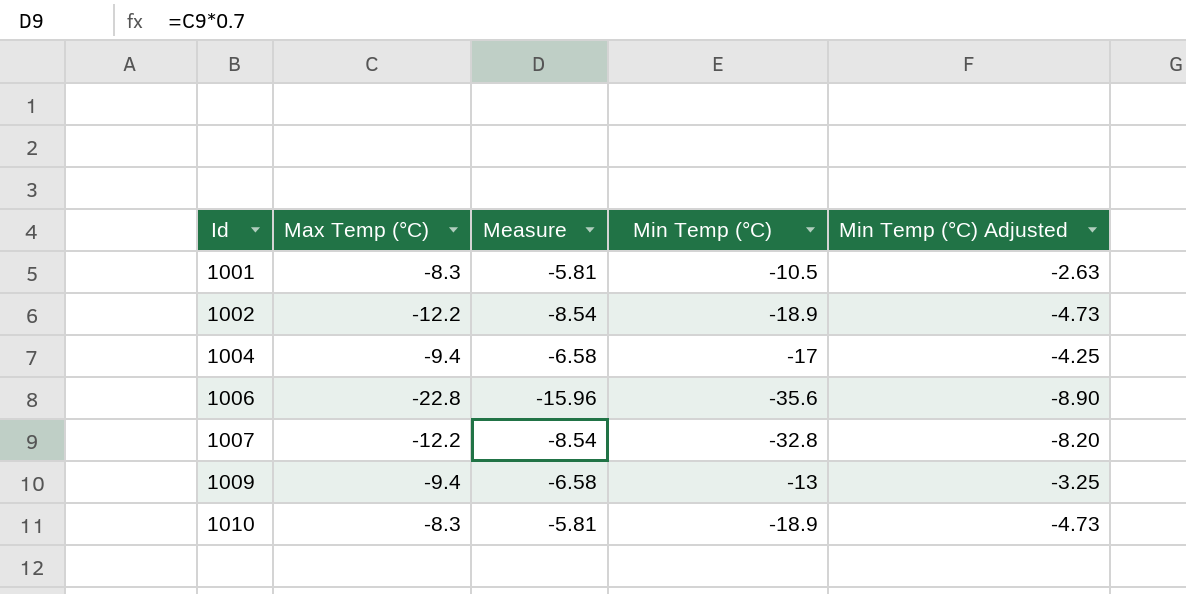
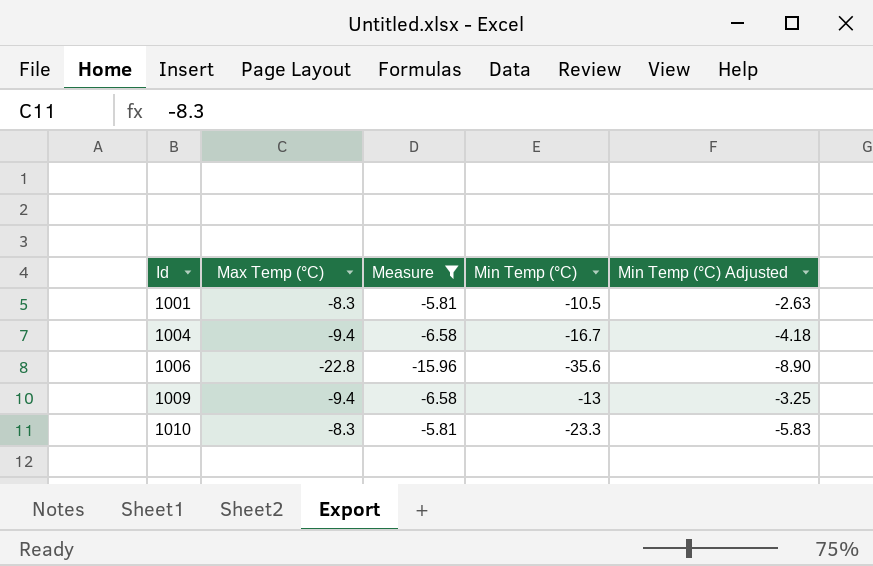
filter: none -> Measure != -8.54
1004 | Min Temp (°C): -17 -> -16.7
1004 | Min Temp (°C) Adjusted: -4.25 -> -4.18
1010 | Min Temp (°C): -18.9 -> -23.3
1010 | Min Temp (°C) Adjusted: -4.73 -> -5.83

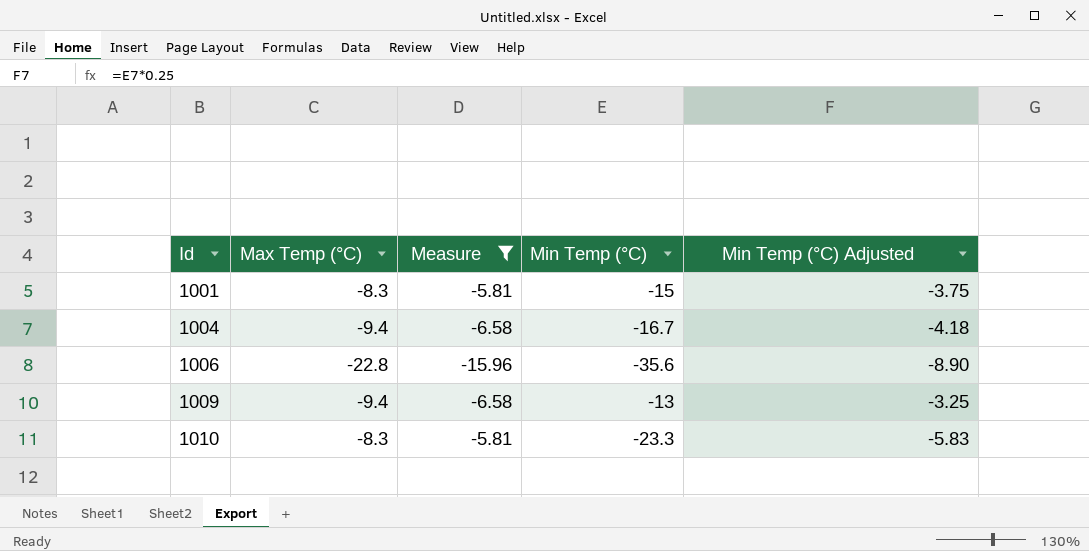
1001 | Min Temp (°C): -10.5 -> -15
1001 | Min Temp (°C) Adjusted: -2.63 -> -3.75

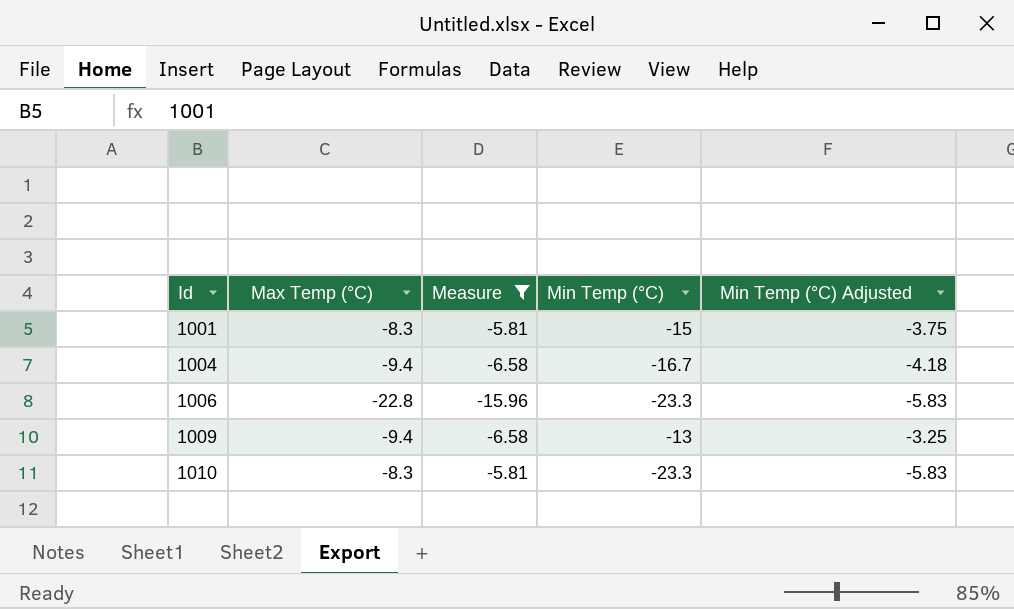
1006 | Min Temp (°C): -35.6 -> -23.3
1006 | Min Temp (°C) Adjusted: -8.90 -> -5.83

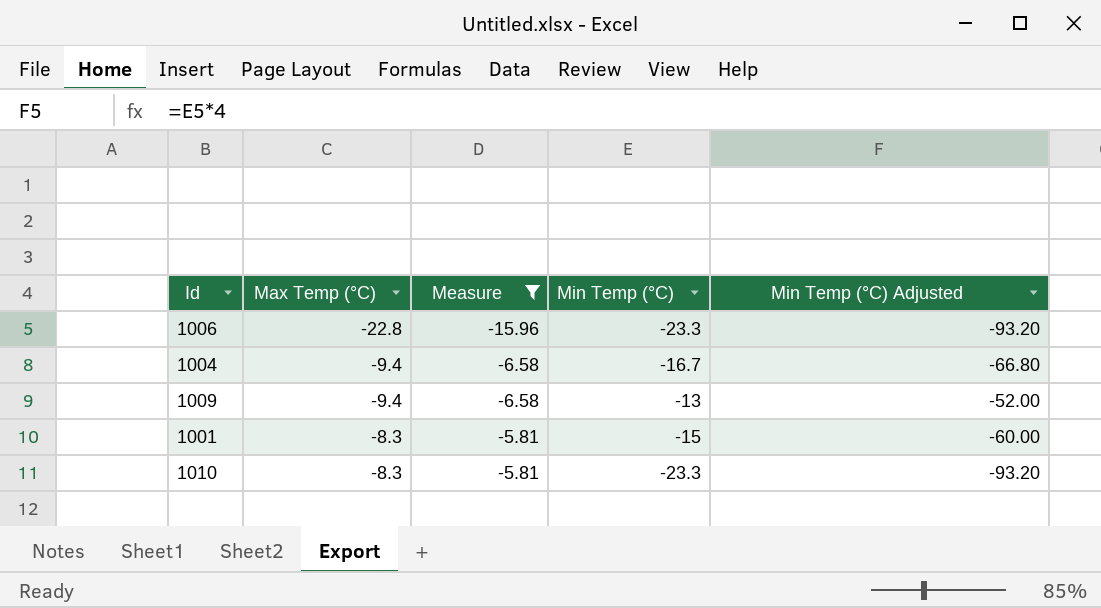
row order: Id ascending -> Max Temp (°C) ascending
column Min Temp (°C) Adjusted | formula: [Min Temp (°C)] * 0.25 -> [Min Temp (°C)] * 4

